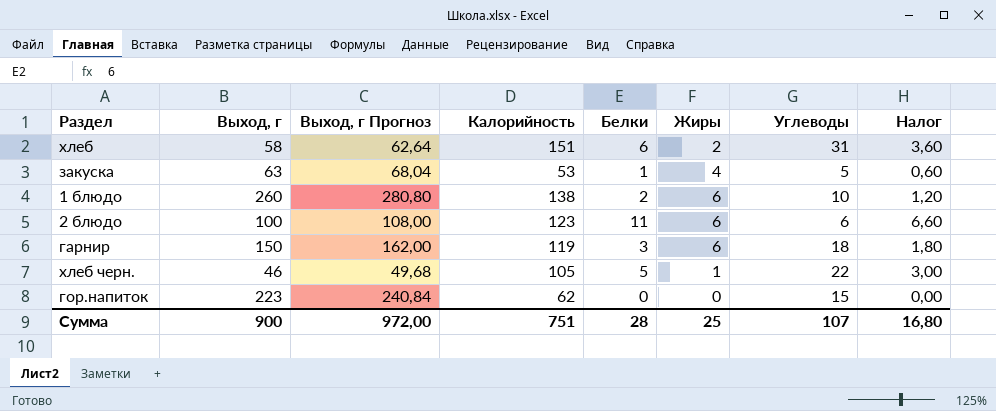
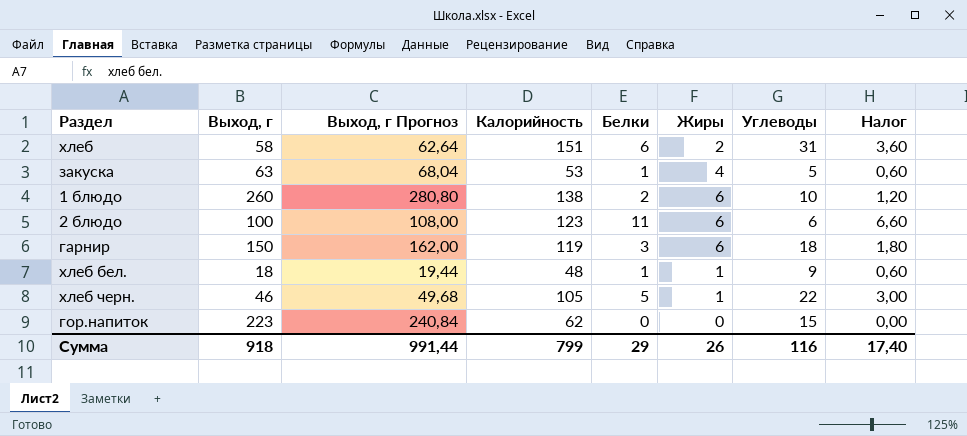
row хлеб бел.: none -> 18 | 19,44 | 48 | 1 | 1 | 9 | 0,60
Сумма | Выход, г: 900 -> 918
Сумма | Выход, г Прогноз: 972,00 -> 991,44
Сумма | Калорийность: 751 -> 799
Сумма | Белки: 28 -> 29
Сумма | Жиры: 25 -> 26
Сумма | Углеводы: 107 -> 116
Сумма | Налог: 16,80 -> 17,40

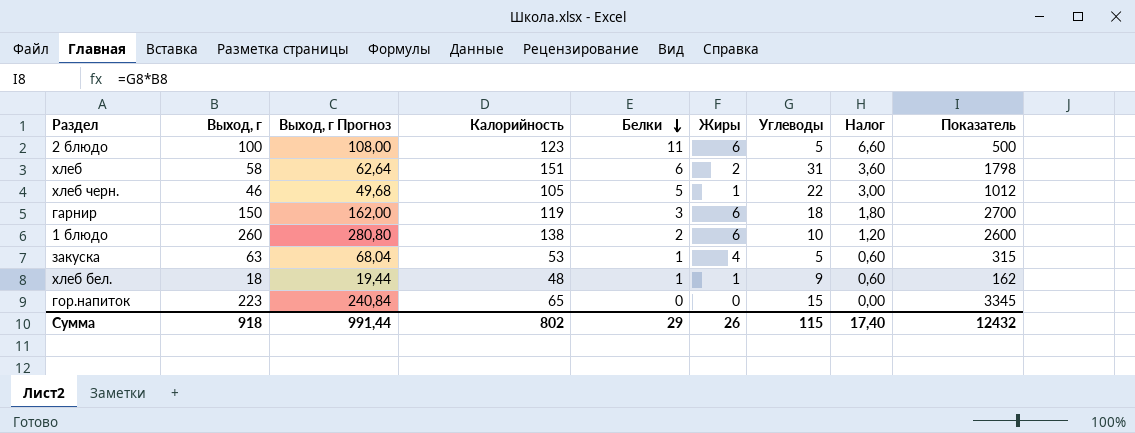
row order: none -> Белки descending
column Показатель | formula: none -> [Выход, г] * [Углеводы]
2 блюдо | Углеводы: 6 -> 5
гор.напиток | Калорийность: 62 -> 65
Сумма | Калорийность: 799 -> 802
Сумма | Углеводы: 116 -> 115

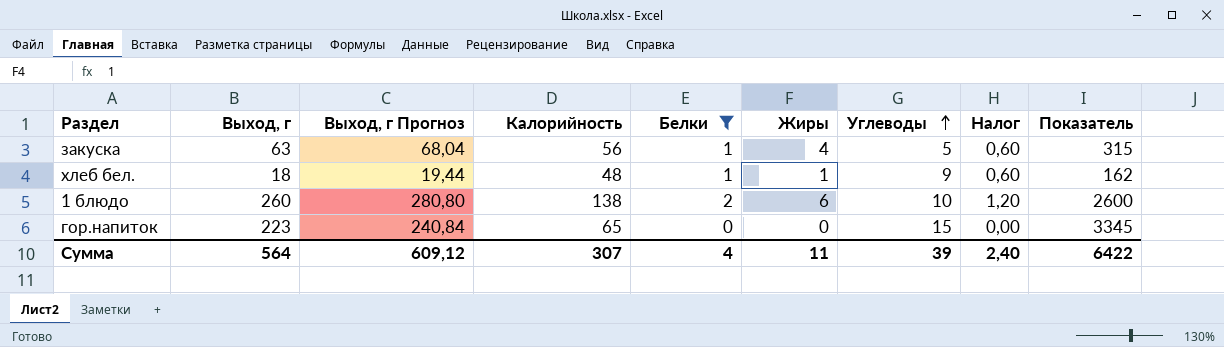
filter: none -> Белки <= 2
row order: Белки descending -> Углеводы ascending
закуска | Калорийность: 53 -> 56
Сумма | Выход, г: 918 -> 564
Сумма | Выход, г Прогноз: 991,44 -> 609,12
Сумма | Калорийность: 802 -> 307
Сумма | Белки: 29 -> 4
Сумма | Жиры: 26 -> 11
Сумма | Углеводы: 115 -> 39
Сумма | Налог: 17,40 -> 2,40
Сумма | Показатель: 12432 -> 6422

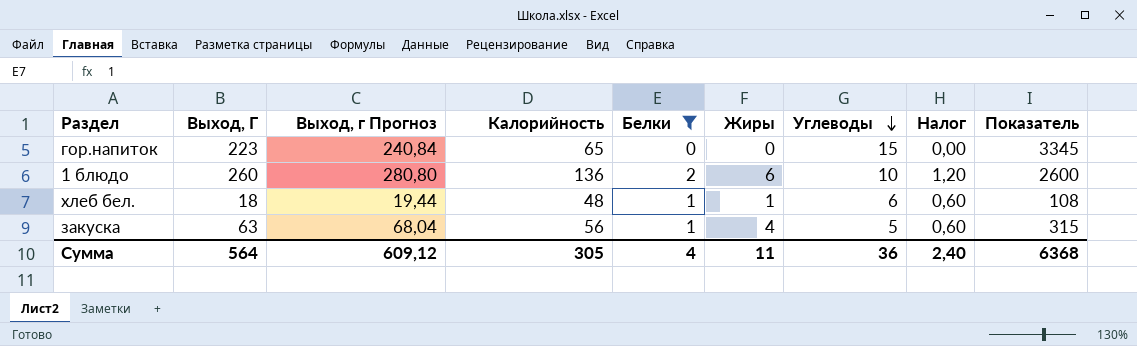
row order: Углеводы ascending -> Углеводы descending
column name: Выход, г -> Выход, Г
1 блюдо | Калорийность: 138 -> 136
хлеб бел. | Углеводы: 9 -> 6
хлеб бел. | Показатель: 162 -> 108
Сумма | Калорийность: 307 -> 305
Сумма | Углеводы: 39 -> 36
Сумма | Показатель: 6422 -> 6368

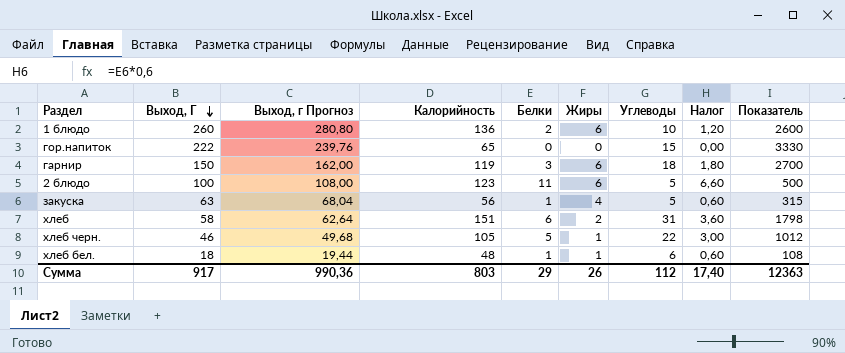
filter: Белки <= 2 -> none
row order: Углеводы descending -> Выход, Г descending
гор.напиток | Выход, Г: 223 -> 222
гор.напиток | Выход, г Прогноз: 240,84 -> 239,76
гор.напиток | Показатель: 3345 -> 3330
Сумма | Выход, Г: 564 -> 917
Сумма | Выход, г Прогноз: 609,12 -> 990,36
Сумма | Калорийность: 305 -> 803
Сумма | Белки: 4 -> 29
Сумма | Жиры: 11 -> 26
Сумма | Углеводы: 36 -> 112
Сумма | Налог: 2,40 -> 17,40
Сумма | Показатель: 6368 -> 12363

